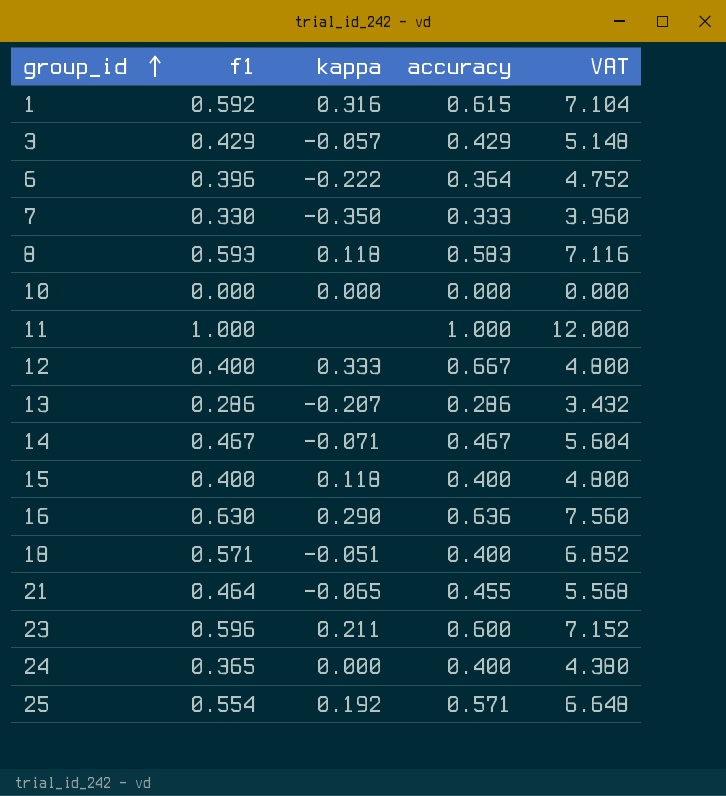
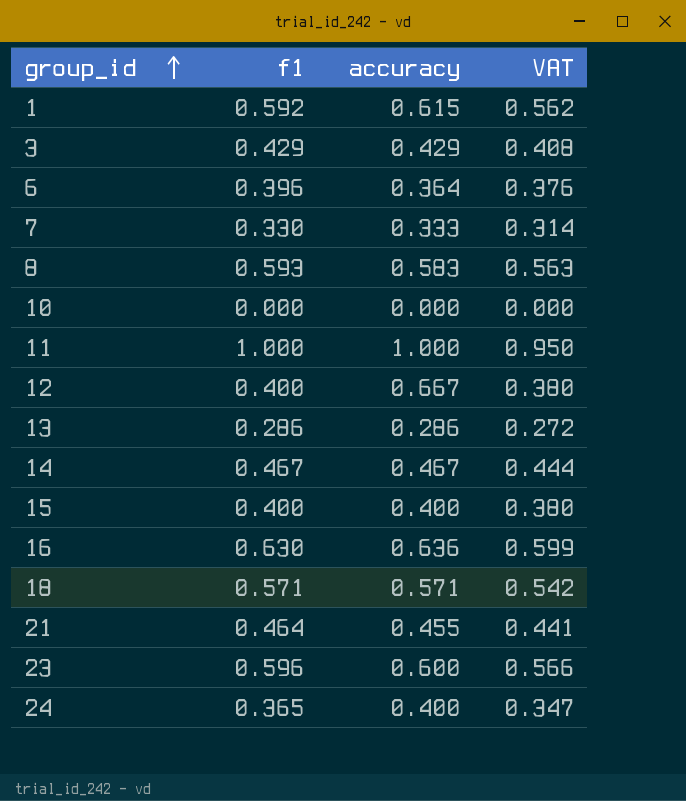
column kappa | position: 3 -> none
column VAT | formula: [f1] * 12 -> [f1] * 0.95
row 25: 0.554 | 0.192 | 0.571 | 6.648 -> none
18 | accuracy: 0.400 -> 0.571

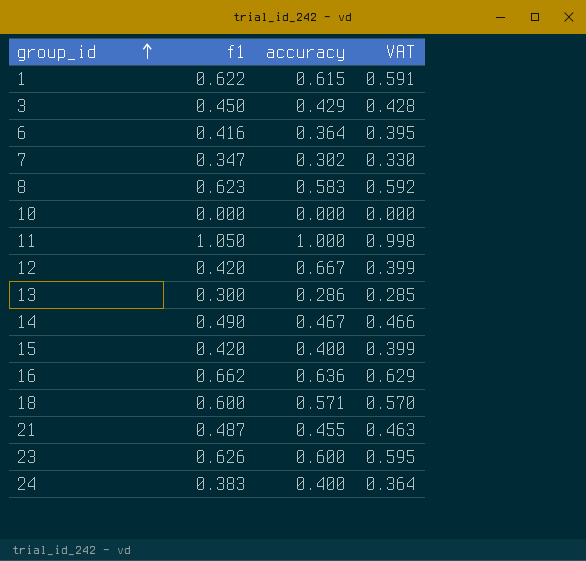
1 | f1: 0.592 -> 0.622
1 | VAT: 0.562 -> 0.591
3 | f1: 0.429 -> 0.450
3 | VAT: 0.408 -> 0.428
6 | f1: 0.396 -> 0.416
6 | VAT: 0.376 -> 0.395
7 | f1: 0.330 -> 0.347
7 | accuracy: 0.333 -> 0.302
7 | VAT: 0.314 -> 0.330
8 | f1: 0.593 -> 0.623
8 | VAT: 0.563 -> 0.592
11 | f1: 1.000 -> 1.050
11 | VAT: 0.950 -> 0.998
12 | f1: 0.400 -> 0.420
12 | VAT: 0.380 -> 0.399
13 | f1: 0.286 -> 0.300
13 | VAT: 0.272 -> 0.285
14 | f1: 0.467 -> 0.490
14 | VAT: 0.444 -> 0.466
15 | f1: 0.400 -> 0.420
15 | VAT: 0.380 -> 0.399
16 | f1: 0.630 -> 0.662
16 | VAT: 0.599 -> 0.629
18 | f1: 0.571 -> 0.600
18 | VAT: 0.542 -> 0.570
21 | f1: 0.464 -> 0.487
21 | VAT: 0.441 -> 0.463
23 | f1: 0.596 -> 0.626
23 | VAT: 0.566 -> 0.595
24 | f1: 0.365 -> 0.383
24 | VAT: 0.347 -> 0.364

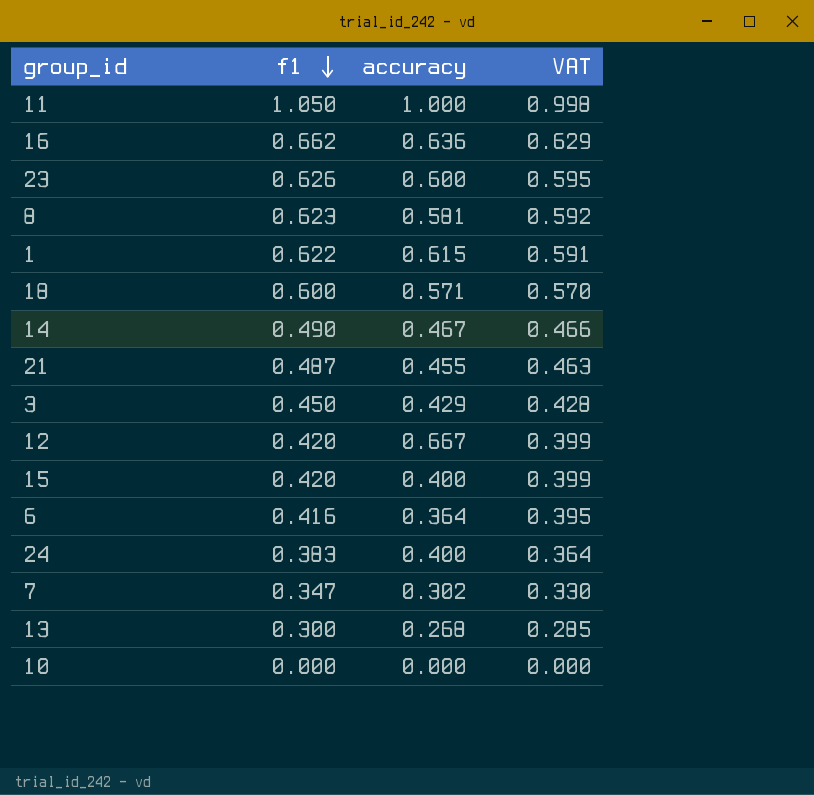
row order: group_id ascending -> f1 descending
8 | accuracy: 0.583 -> 0.581
13 | accuracy: 0.286 -> 0.268

